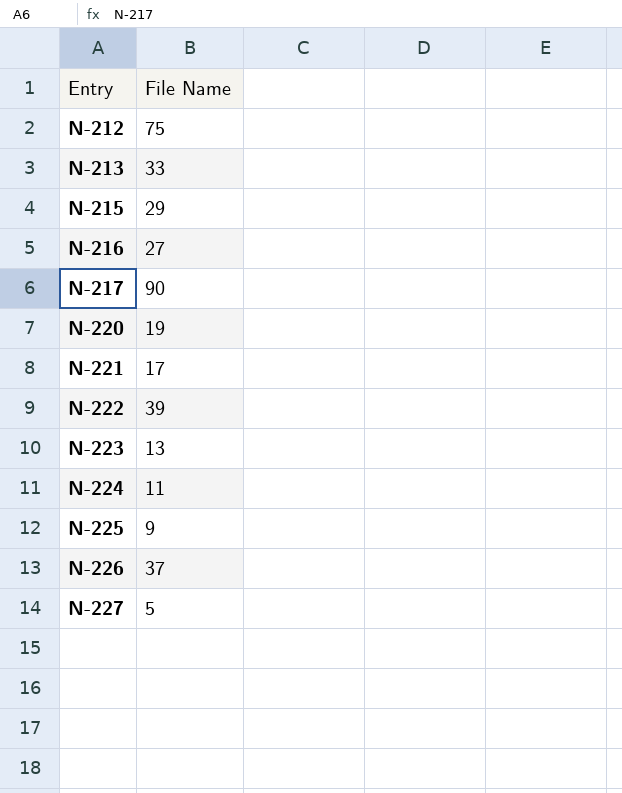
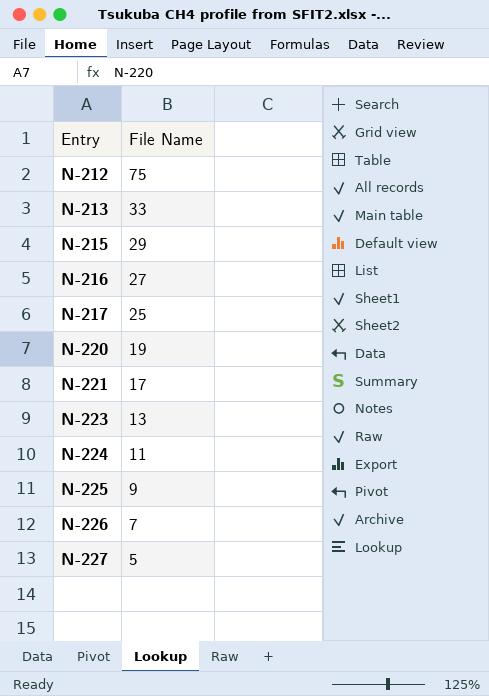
row N-222: 39 -> none
N-217 | File Name: 90 -> 25
N-226 | File Name: 37 -> 7

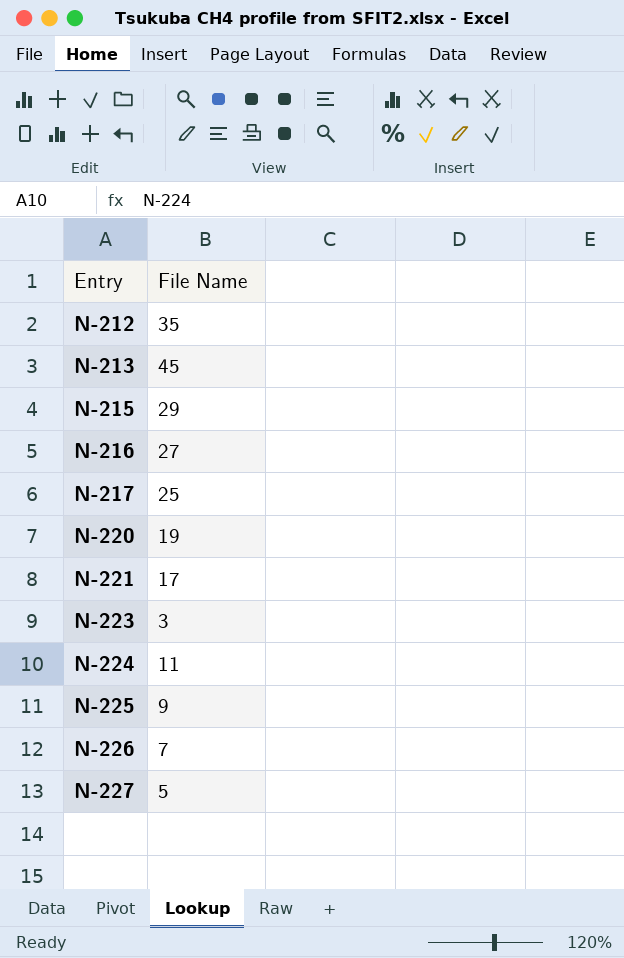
N-212 | File Name: 75 -> 35
N-213 | File Name: 33 -> 45
N-223 | File Name: 13 -> 3

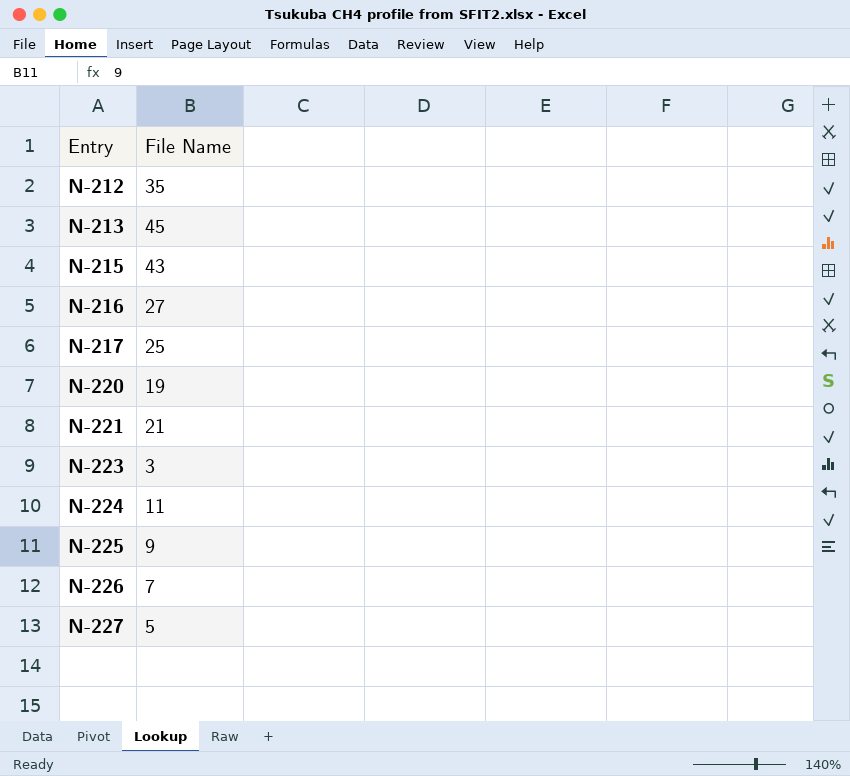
N-215 | File Name: 29 -> 43
N-221 | File Name: 17 -> 21

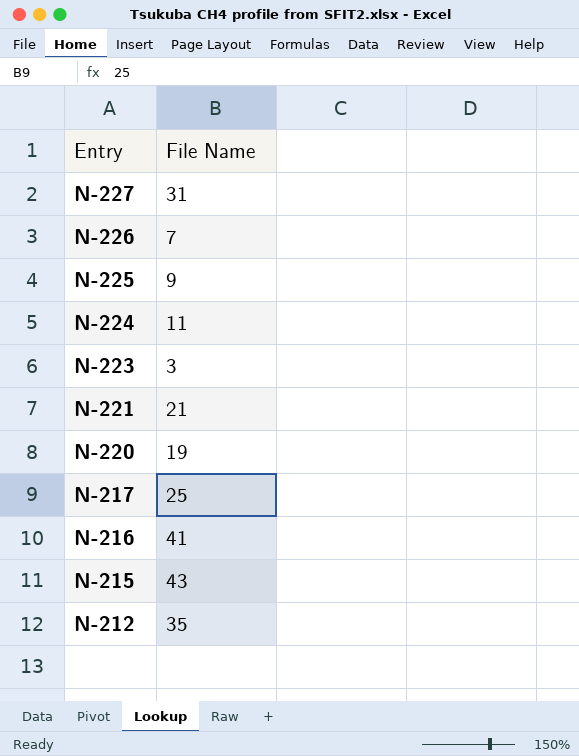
row order: Entry ascending -> Entry descending
row N-213: 45 -> none
N-227 | File Name: 5 -> 31
N-216 | File Name: 27 -> 41

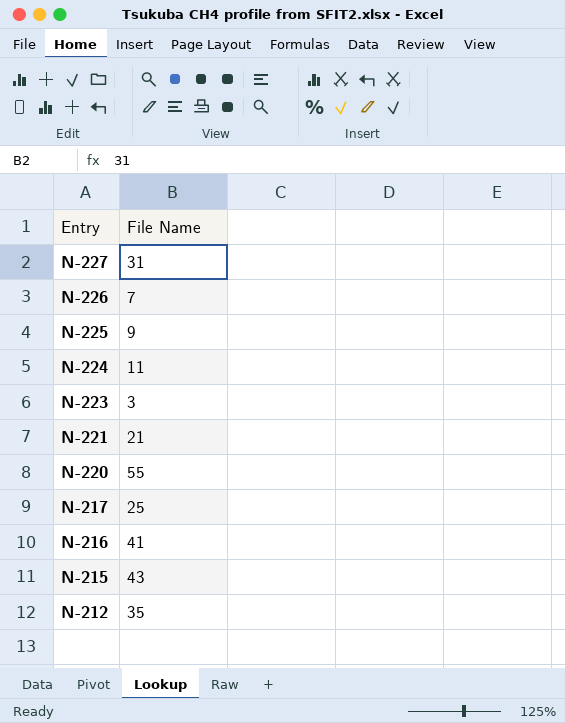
N-220 | File Name: 19 -> 55

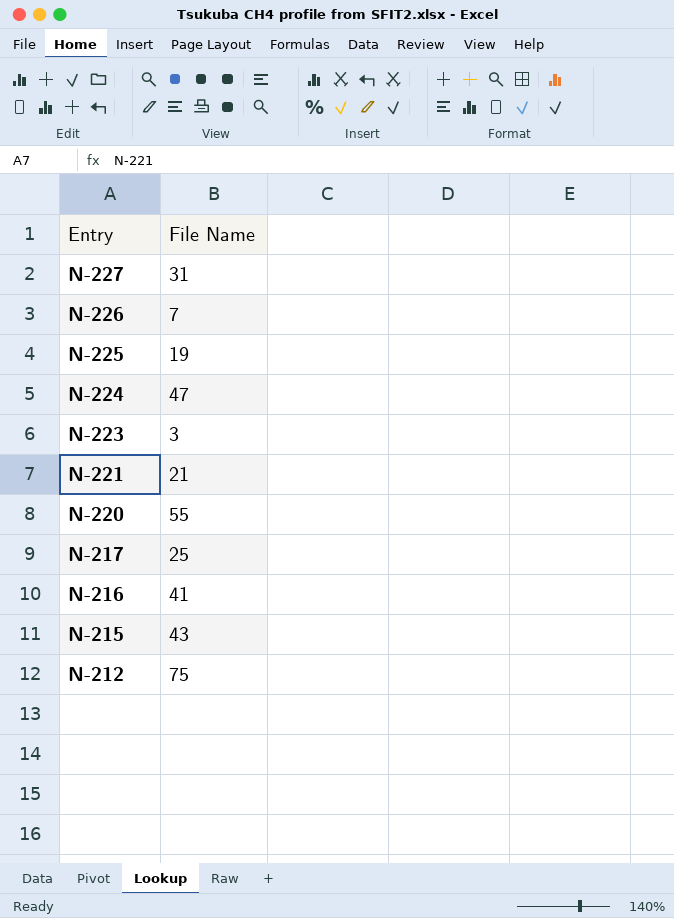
N-225 | File Name: 9 -> 19
N-224 | File Name: 11 -> 47
N-212 | File Name: 35 -> 75

